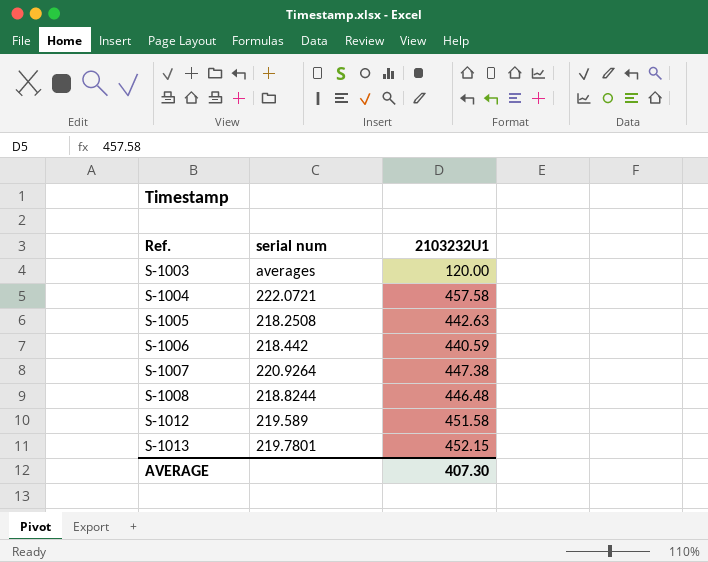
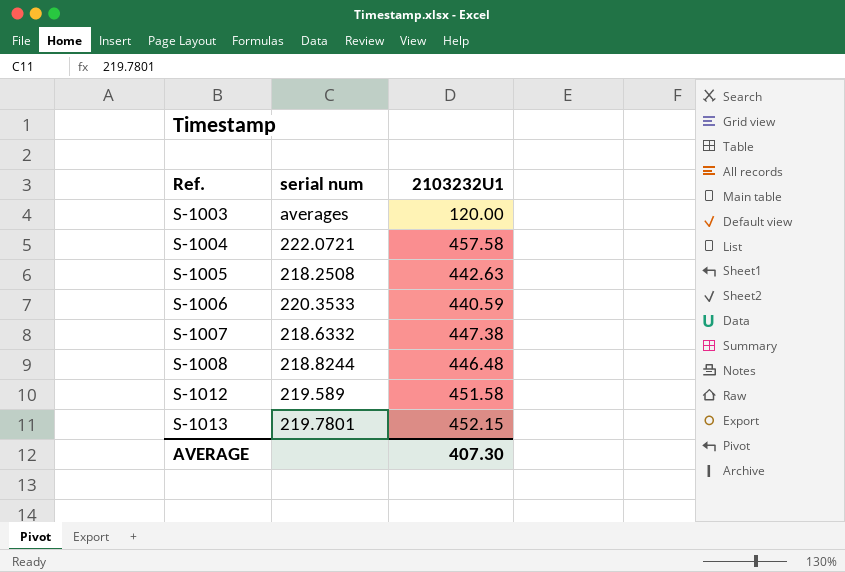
S-1006 | serial num: 218.442 -> 220.3533
S-1007 | serial num: 220.9264 -> 218.6332

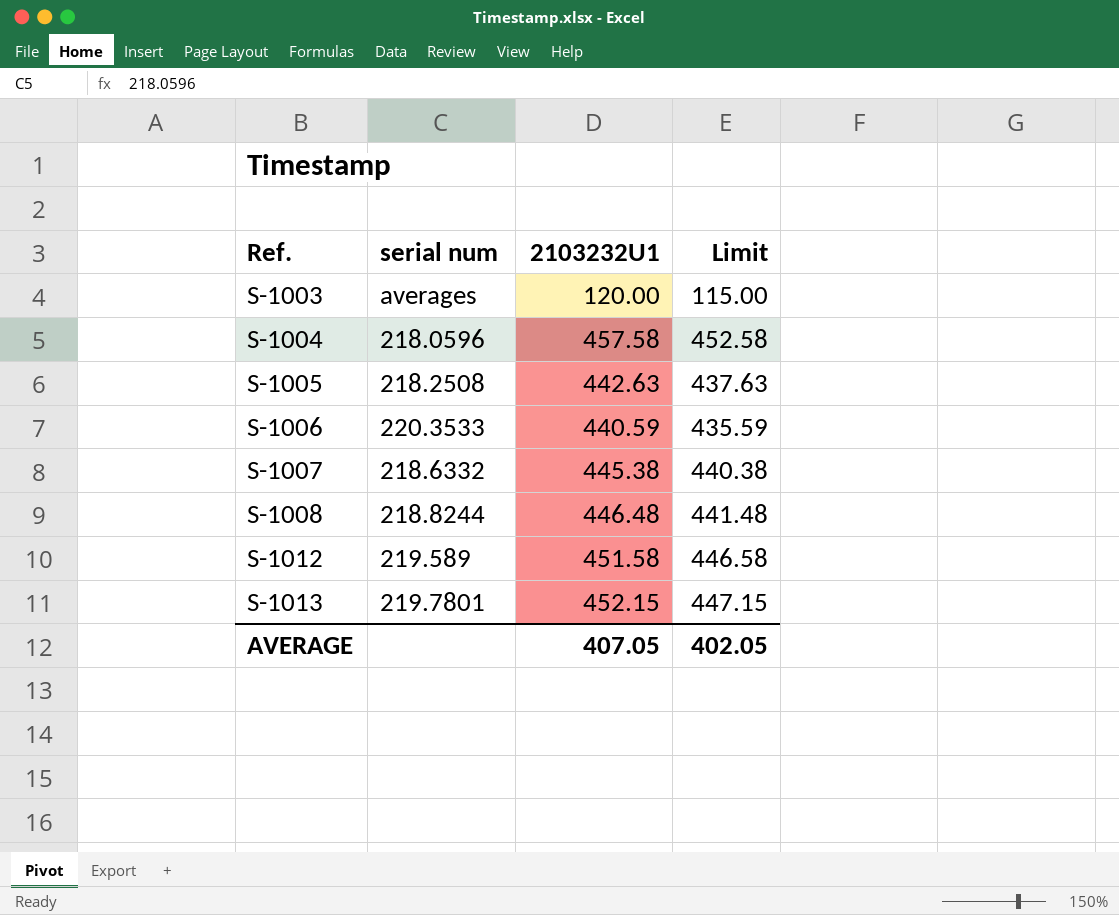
column Limit | formula: none -> [2103232U1] - 5
S-1004 | serial num: 222.0721 -> 218.0596
S-1007 | 2103232U1: 447.38 -> 445.38
AVERAGE | 2103232U1: 407.30 -> 407.05

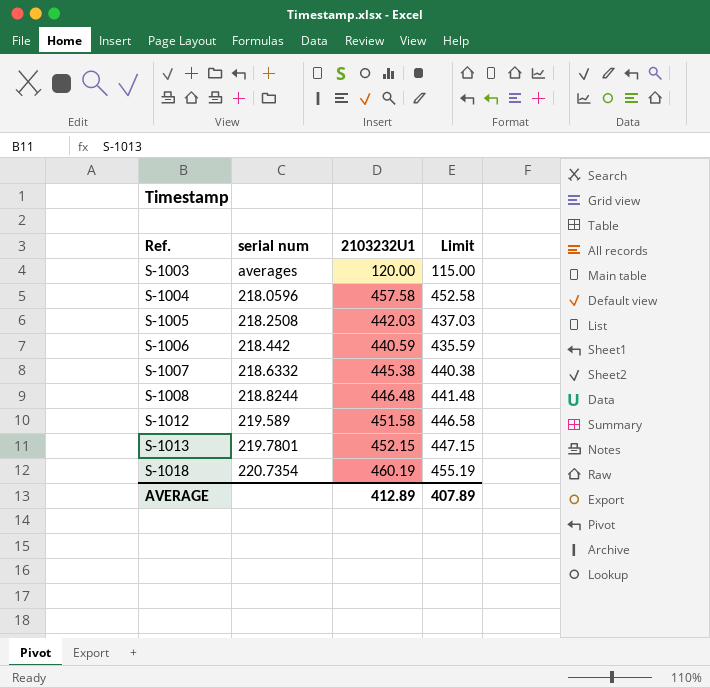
S-1005 | 2103232U1: 442.63 -> 442.03
S-1005 | Limit: 437.63 -> 437.03
S-1006 | serial num: 220.3533 -> 218.442
row S-1018: none -> 220.7354 | 460.19 | 455.19
AVERAGE | 2103232U1: 407.05 -> 412.89
AVERAGE | Limit: 402.05 -> 407.89

